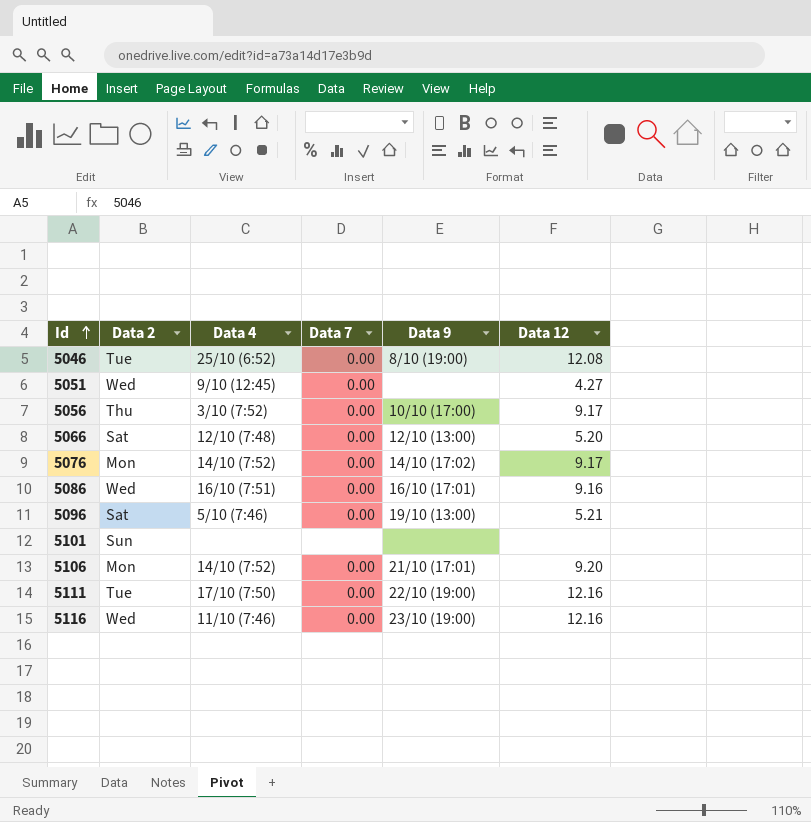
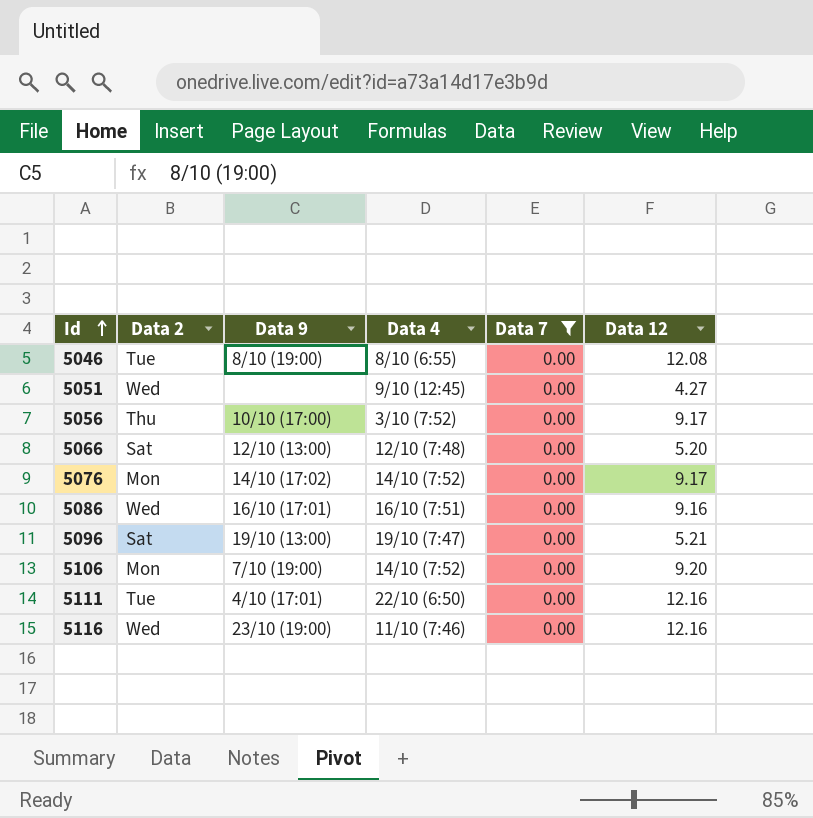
filter: none -> Data 7 = 0.00
column Data 9 | position: 5 -> 3
5046 | Data 4: 25/10 (6:52) -> 8/10 (6:55)
5096 | Data 4: 5/10 (7:46) -> 19/10 (7:47)
5106 | Data 9: 21/10 (17:01) -> 7/10 (19:00)
5111 | Data 9: 22/10 (19:00) -> 4/10 (17:01)
5111 | Data 4: 17/10 (7:50) -> 22/10 (6:50)

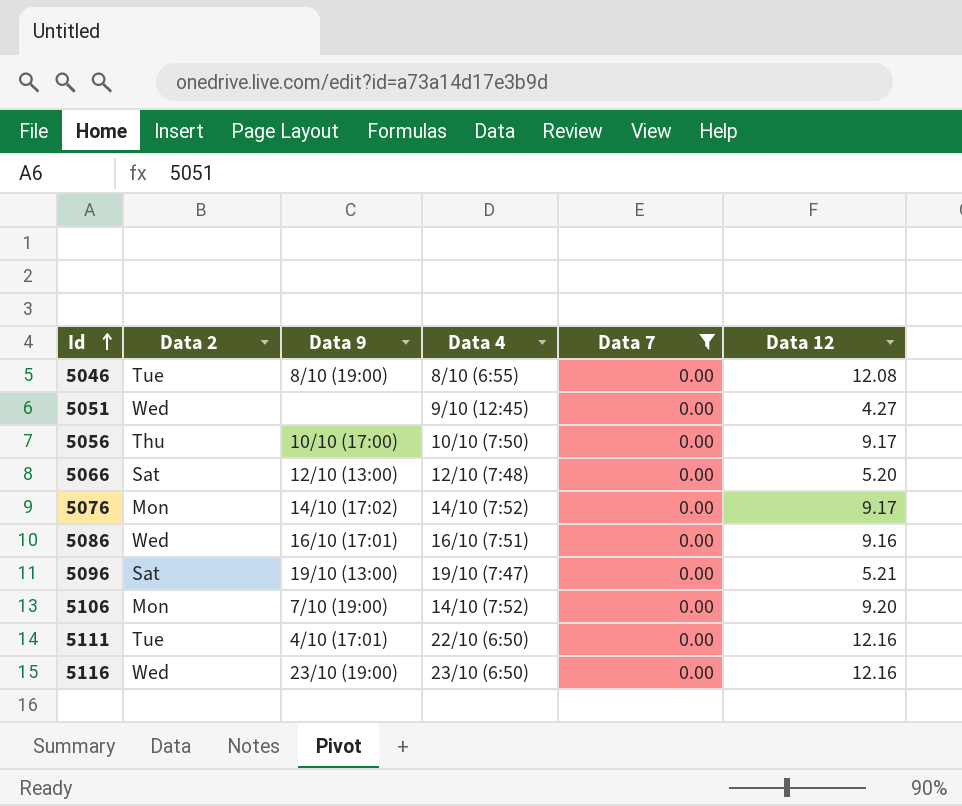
5056 | Data 4: 3/10 (7:52) -> 10/10 (7:50)
5116 | Data 4: 11/10 (7:46) -> 23/10 (6:50)

